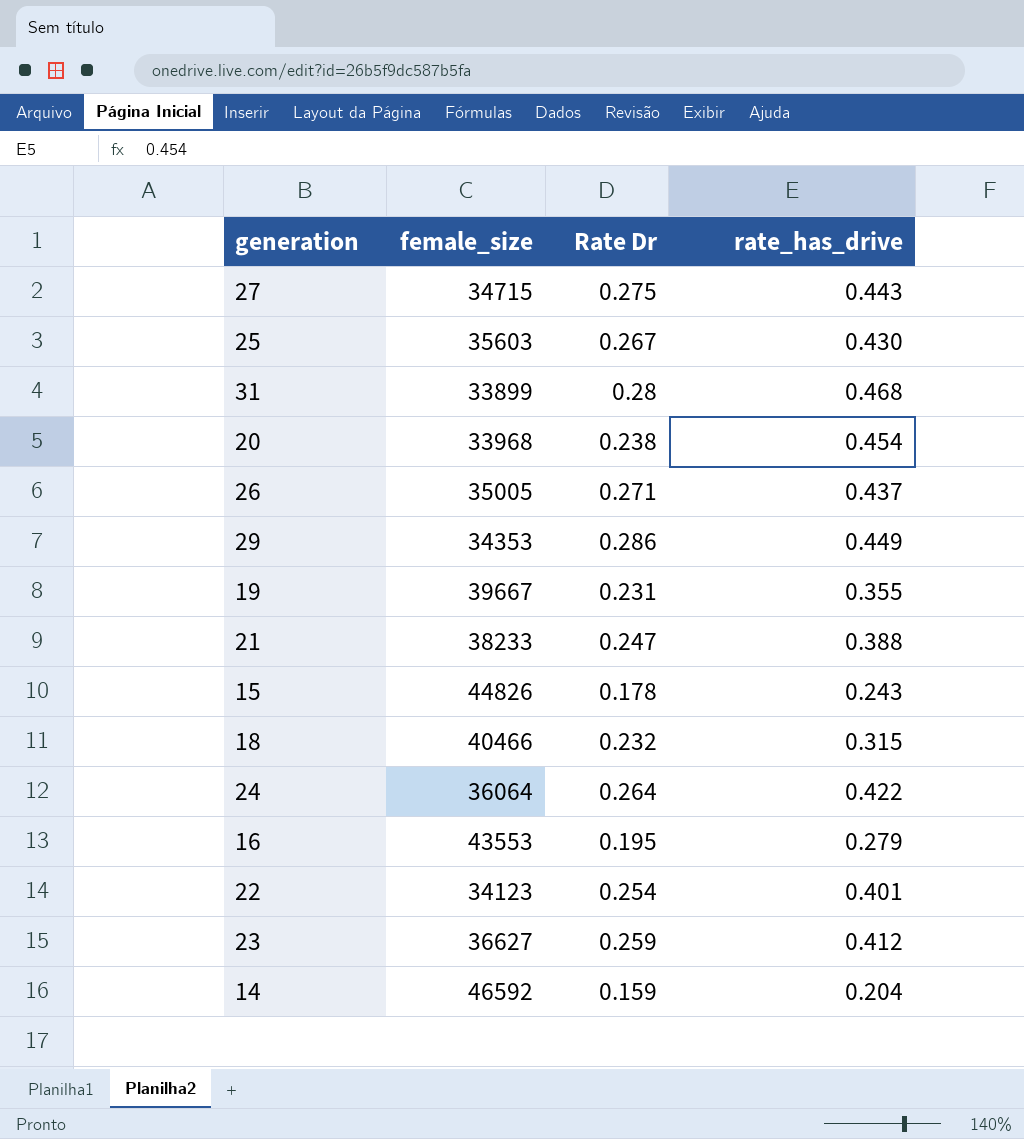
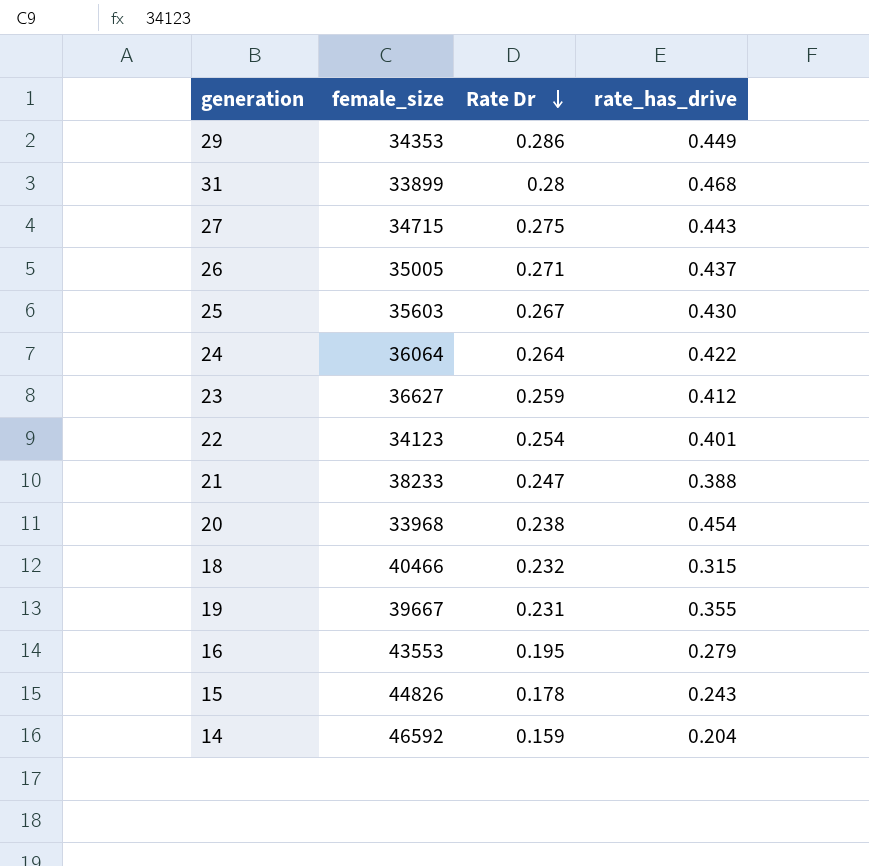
row order: none -> Rate Dr descending

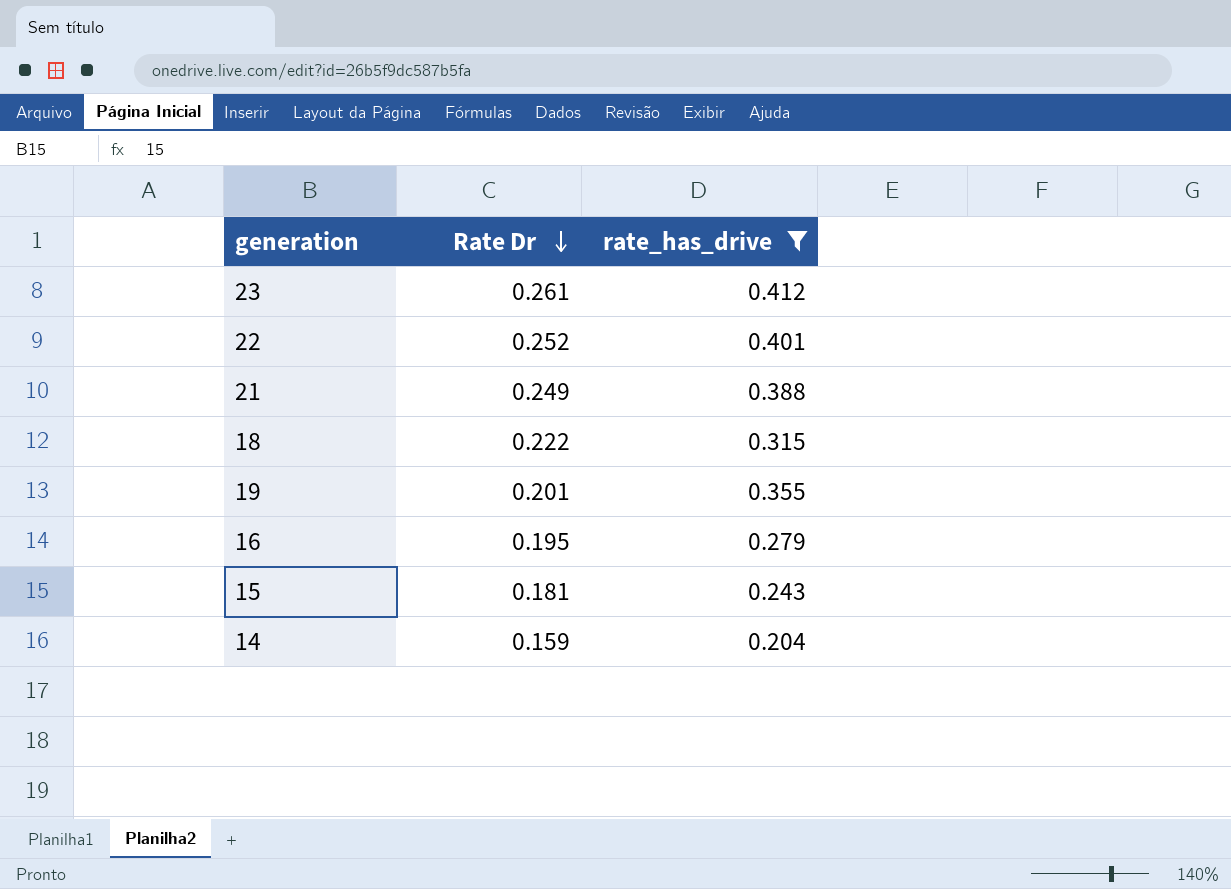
filter: none -> rate_has_drive <= 0.412
column female_size | position: 2 -> none
23 | Rate Dr: 0.259 -> 0.261
22 | Rate Dr: 0.254 -> 0.252
21 | Rate Dr: 0.247 -> 0.249
18 | Rate Dr: 0.232 -> 0.222
19 | Rate Dr: 0.231 -> 0.201
15 | Rate Dr: 0.178 -> 0.181

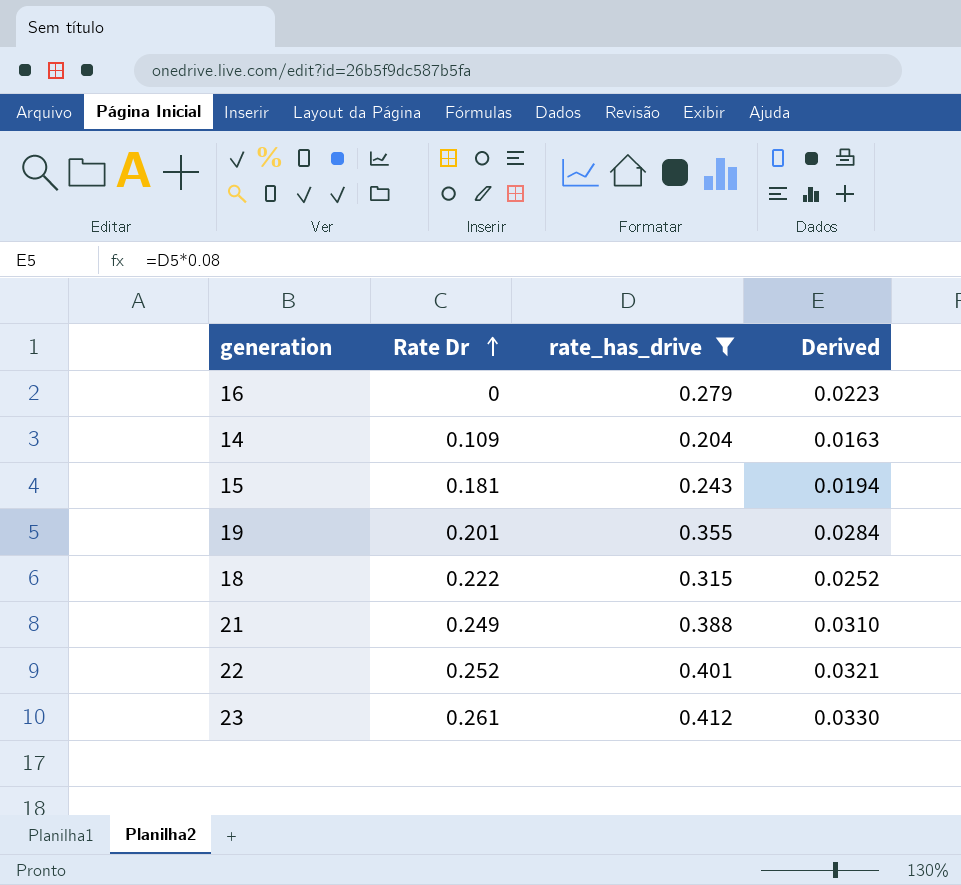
row order: Rate Dr descending -> Rate Dr ascending
column Derived | formula: none -> [rate_has_drive] * 0.08
16 | Rate Dr: 0.195 -> 0
14 | Rate Dr: 0.159 -> 0.109

